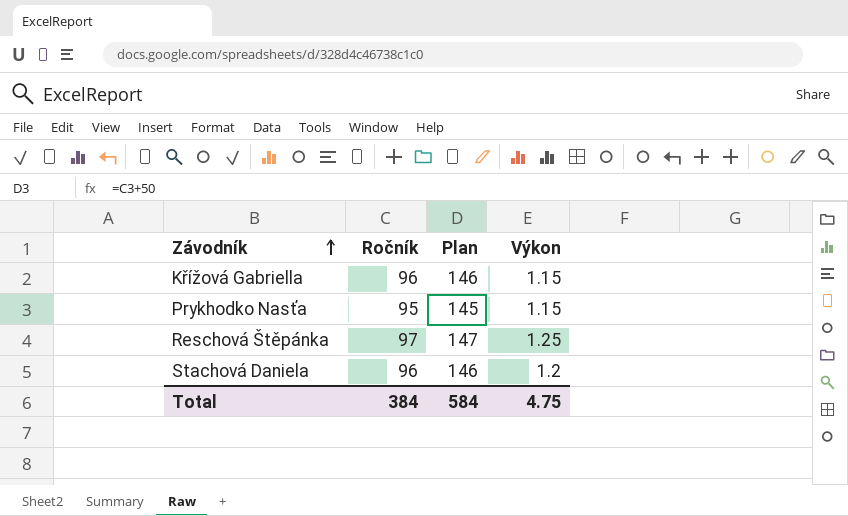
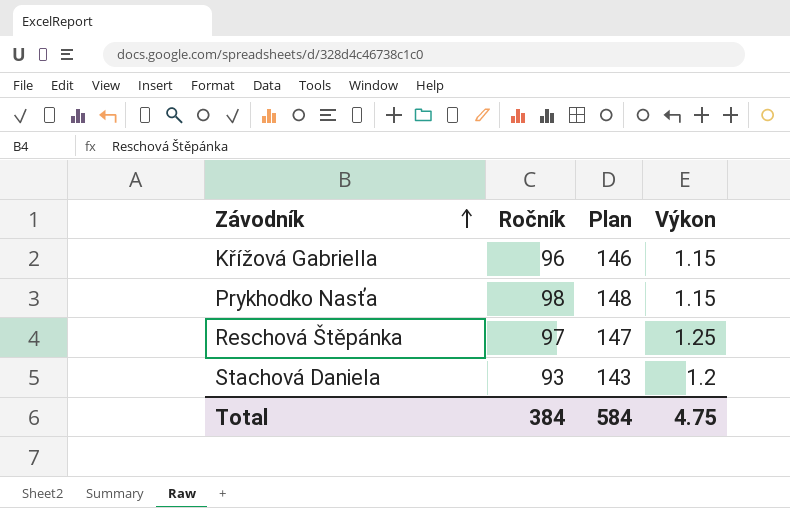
Prykhodko Nasťa | Ročník: 95 -> 98
Prykhodko Nasťa | Plan: 145 -> 148
Stachová Daniela | Ročník: 96 -> 93
Stachová Daniela | Plan: 146 -> 143

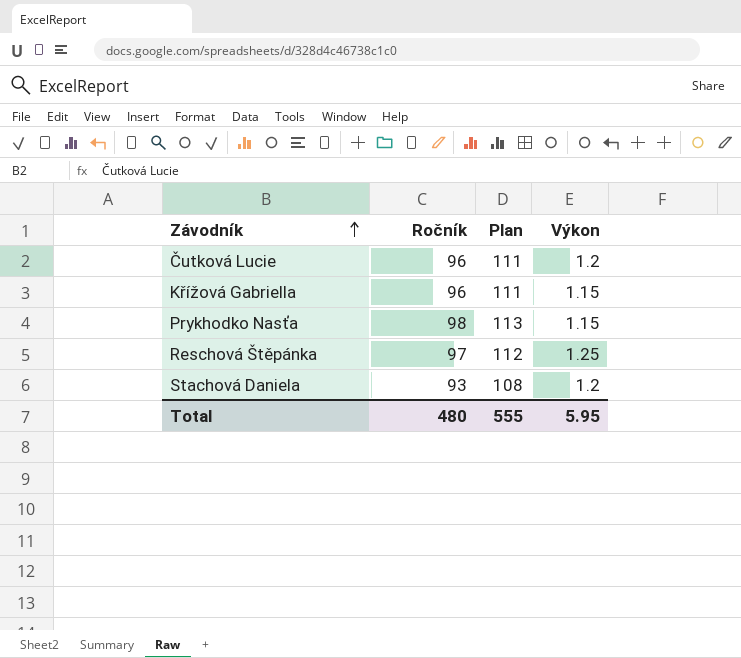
column Plan | formula: [Ročník] + 50 -> [Ročník] + 15
row Čutková Lucie: none -> 96 | 111 | 1.2
Total | Ročník: 384 -> 480
Total | Plan: 584 -> 555
Total | Výkon: 4.75 -> 5.95

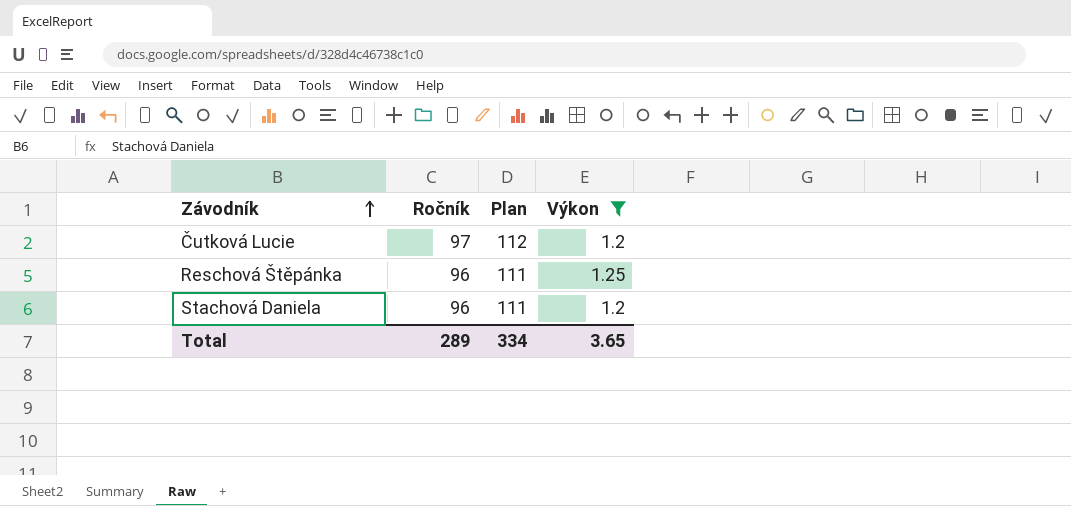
filter: none -> Výkon != 1.15
Čutková Lucie | Ročník: 96 -> 97
Čutková Lucie | Plan: 111 -> 112
Reschová Štěpánka | Ročník: 97 -> 96
Reschová Štěpánka | Plan: 112 -> 111
Stachová Daniela | Ročník: 93 -> 96
Stachová Daniela | Plan: 108 -> 111
Total | Ročník: 480 -> 289
Total | Plan: 555 -> 334
Total | Výkon: 5.95 -> 3.65

